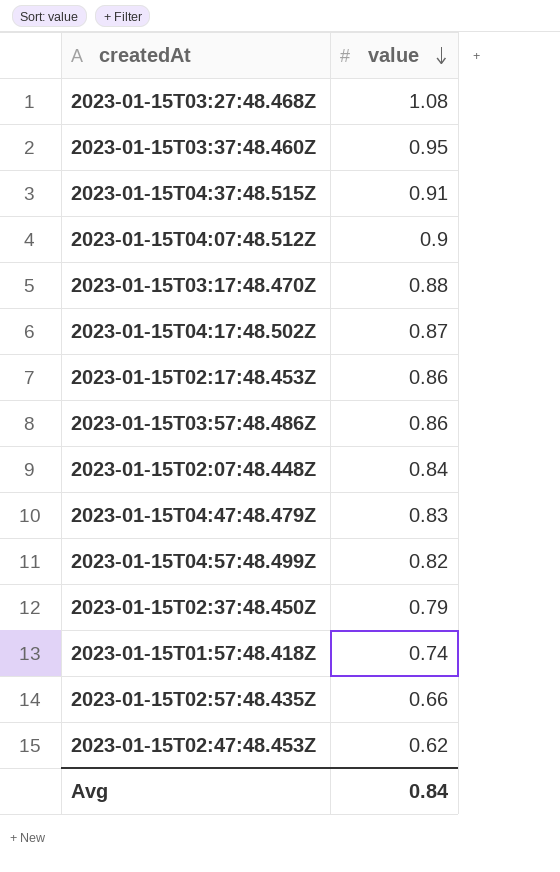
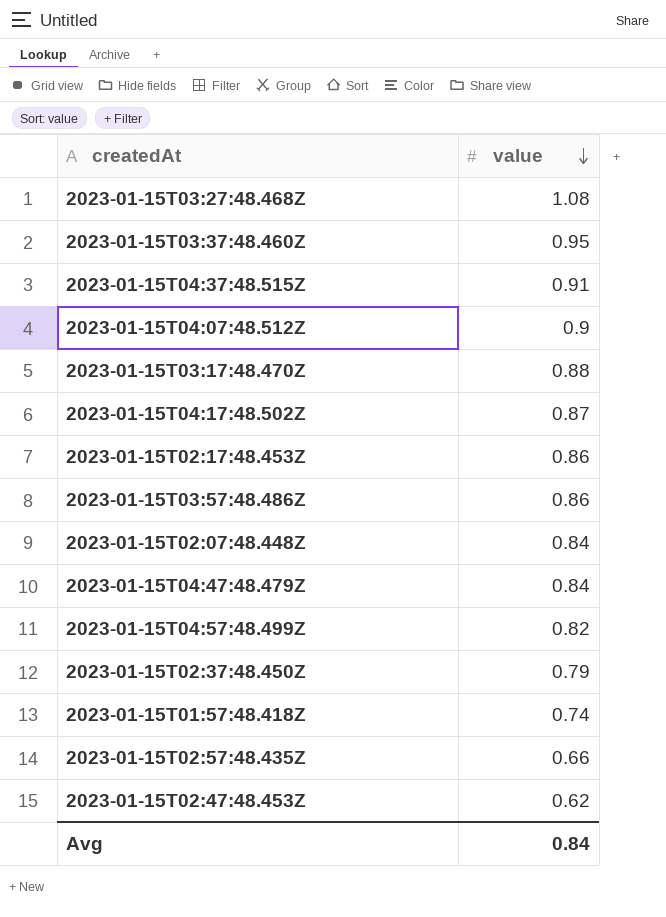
2023-01-15T04:47:48.479Z | value: 0.83 -> 0.84

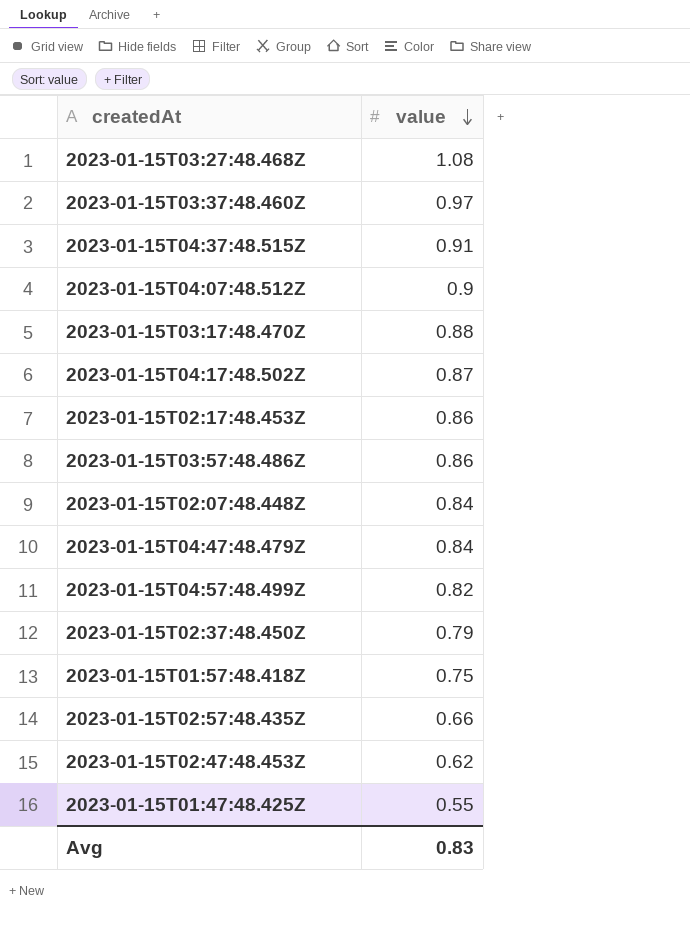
2023-01-15T03:37:48.460Z | value: 0.95 -> 0.97
2023-01-15T01:57:48.418Z | value: 0.74 -> 0.75
row 2023-01-15T01:47:48.425Z: none -> 0.55
Avg | value: 0.84 -> 0.83

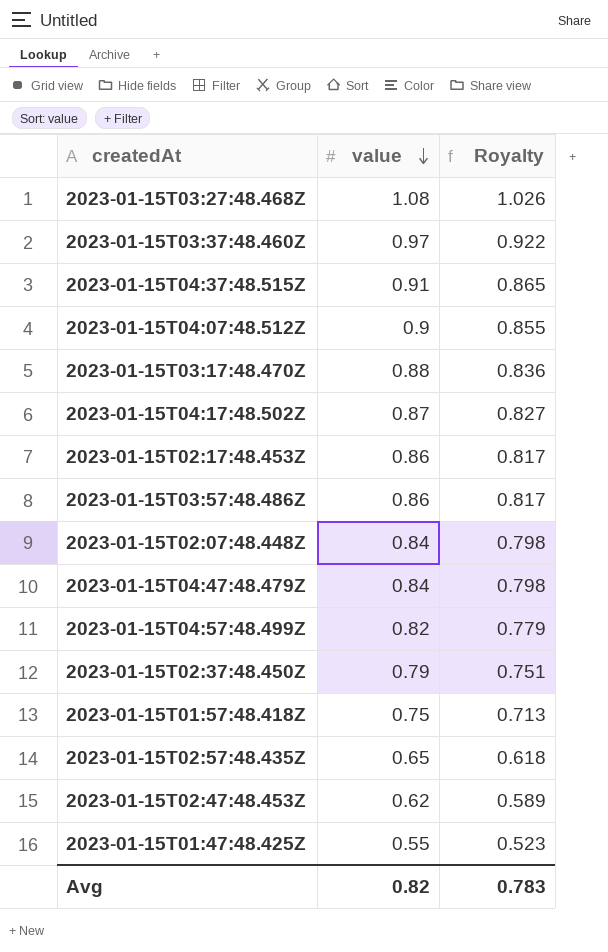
column Royalty | formula: none -> [value] * 0.95
2023-01-15T02:57:48.435Z | value: 0.66 -> 0.65
Avg | value: 0.83 -> 0.82

